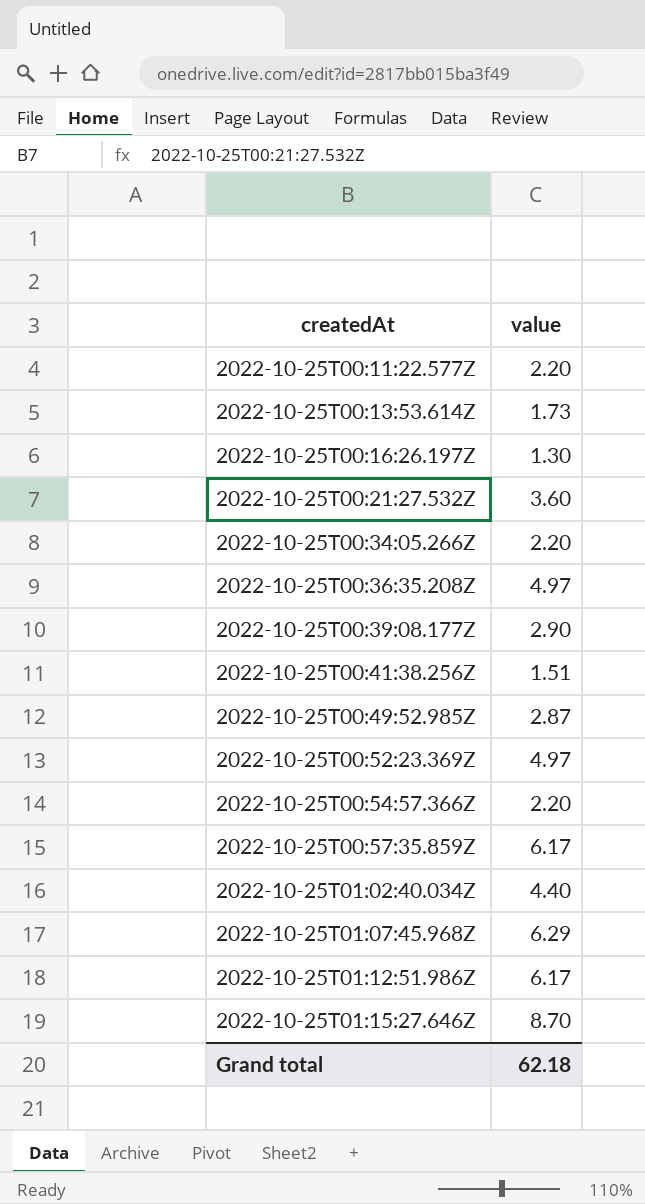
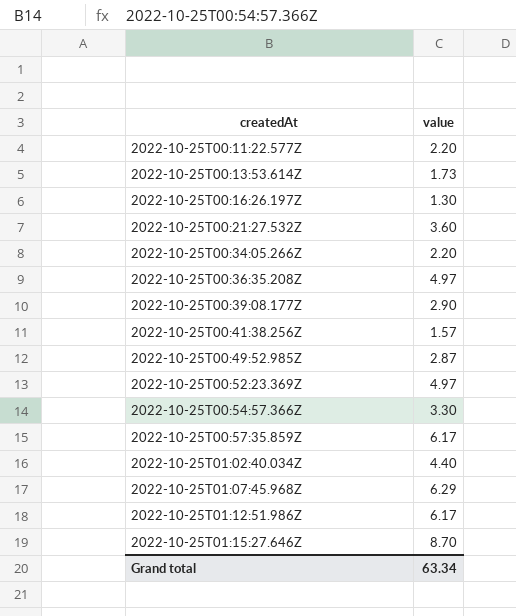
2022-10-25T00:41:38.256Z | value: 1.51 -> 1.57
2022-10-25T00:54:57.366Z | value: 2.20 -> 3.30
Grand total | value: 62.18 -> 63.34

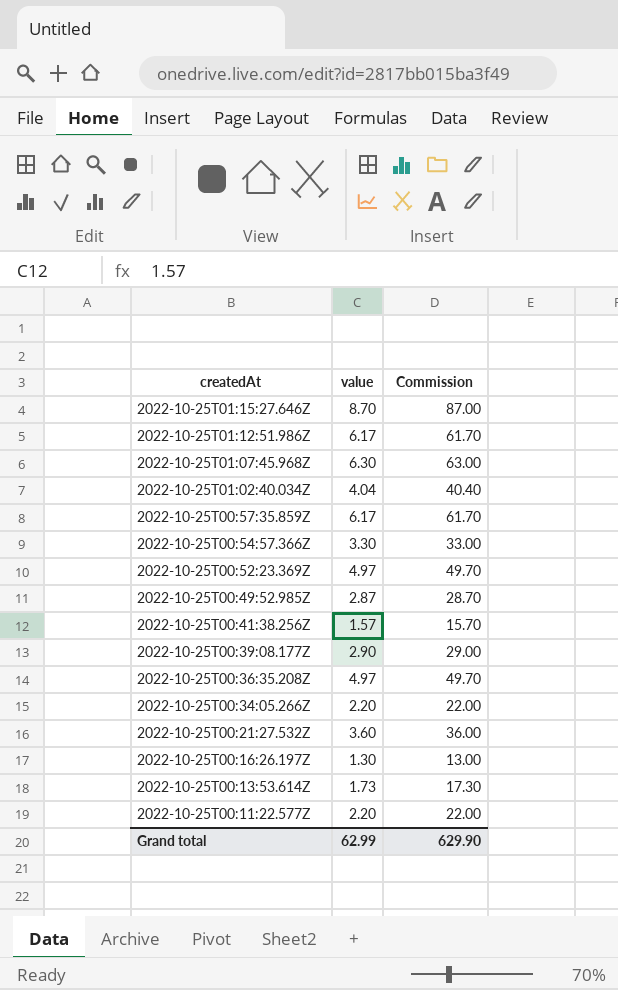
row order: createdAt ascending -> createdAt descending
column Commission | formula: none -> [value] * 10
2022-10-25T01:07:45.968Z | value: 6.29 -> 6.30
2022-10-25T01:02:40.034Z | value: 4.40 -> 4.04
Grand total | value: 63.34 -> 62.99

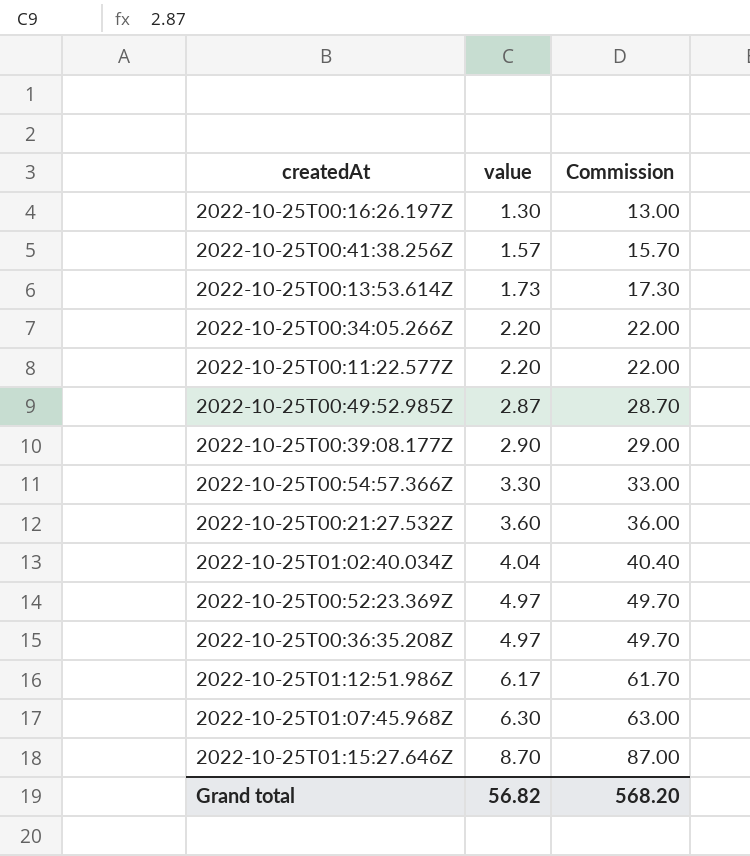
row order: createdAt descending -> value ascending
row 2022-10-25T00:57:35.859Z: 6.17 | 61.70 -> none
Grand total | value: 62.99 -> 56.82
Grand total | Commission: 629.90 -> 568.20

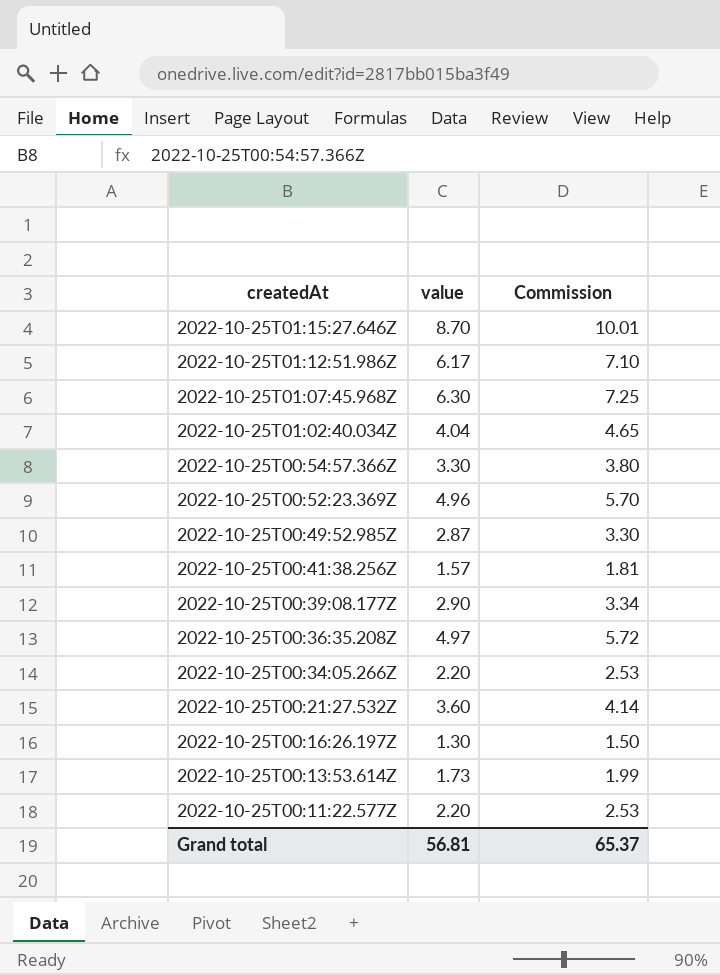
row order: value ascending -> createdAt descending
column Commission | formula: [value] * 10 -> [value] * 1.15
2022-10-25T00:52:23.369Z | value: 4.97 -> 4.96
Grand total | value: 56.82 -> 56.81
Grand total | Commission: 568.20 -> 65.37

